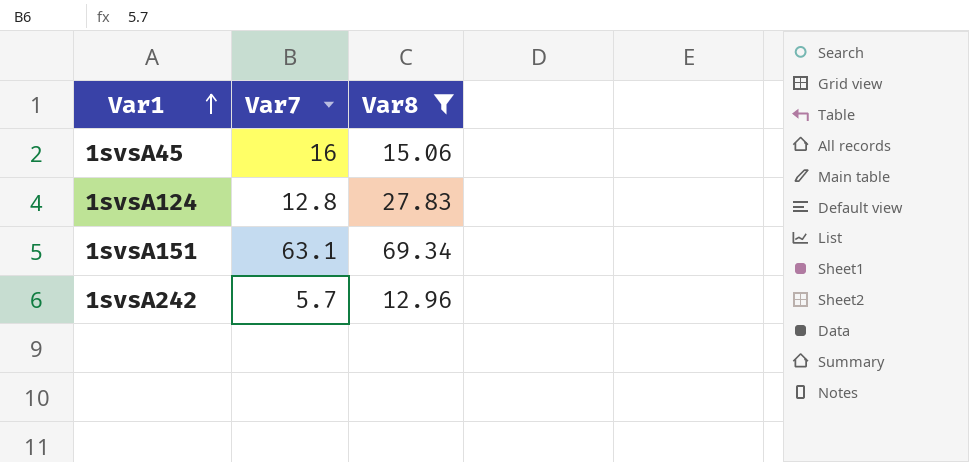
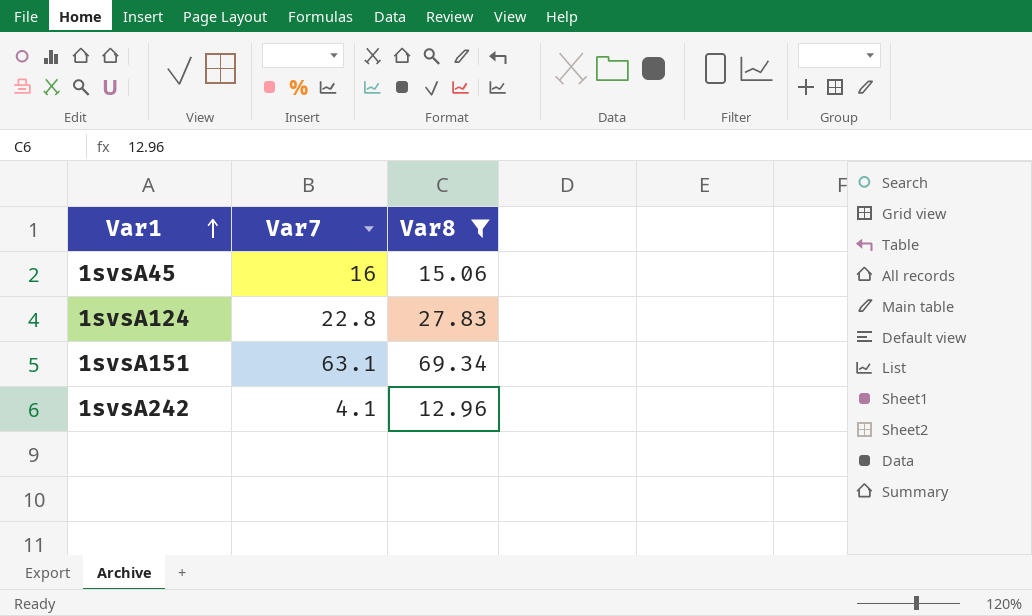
1svsA124 | Var7: 12.8 -> 22.8
1svsA242 | Var7: 5.7 -> 4.1

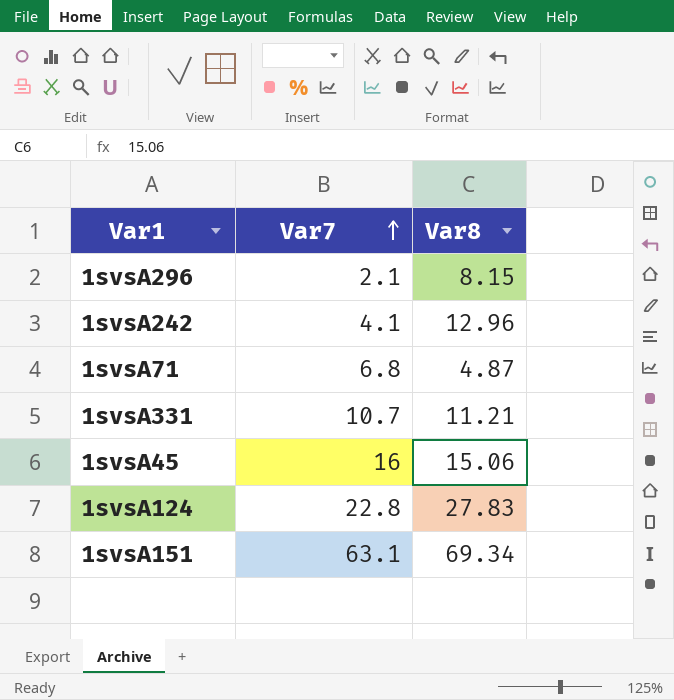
filter: Var8 >= 12.96 -> none
row order: Var1 ascending -> Var7 ascending

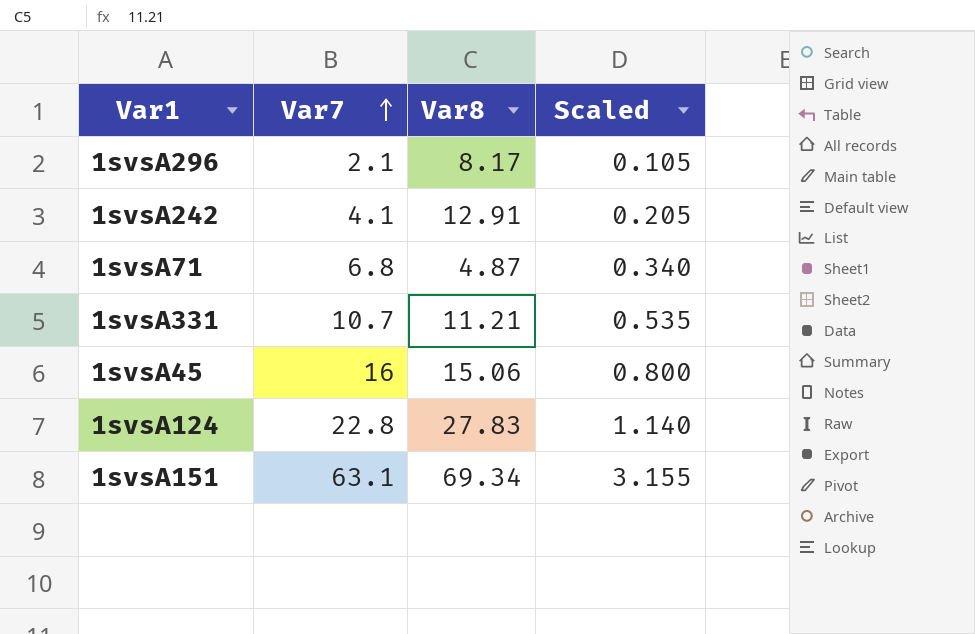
column Scaled | formula: none -> [Var7] * 0.05
1svsA296 | Var8: 8.15 -> 8.17
1svsA242 | Var8: 12.96 -> 12.91

